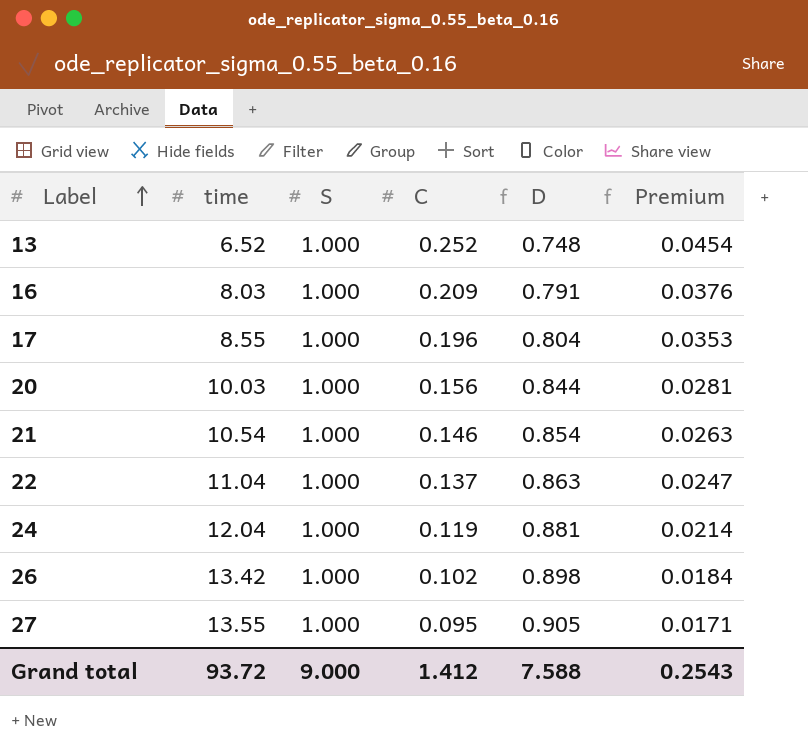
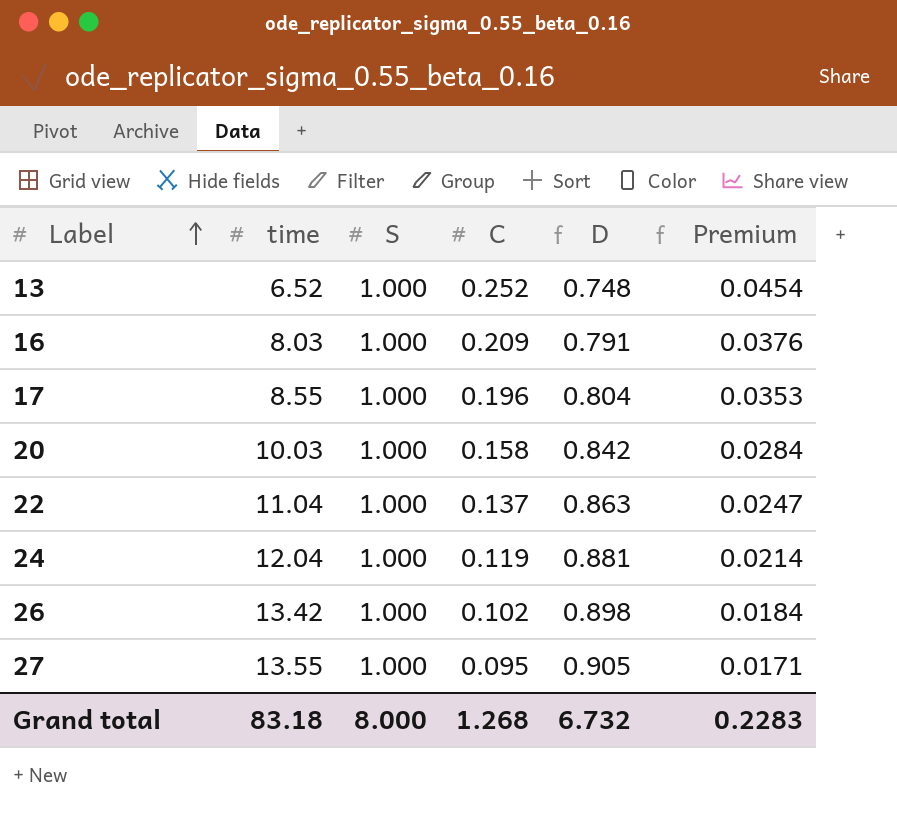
row 21: 10.54 | 1.000 | 0.146 | 0.854 | 0.0263 -> none
20 | C: 0.156 -> 0.158
20 | D: 0.844 -> 0.842
20 | Premium: 0.0281 -> 0.0284
Grand total | time: 93.72 -> 83.18
Grand total | S: 9.000 -> 8.000
Grand total | C: 1.412 -> 1.268
Grand total | D: 7.588 -> 6.732
Grand total | Premium: 0.2543 -> 0.2283

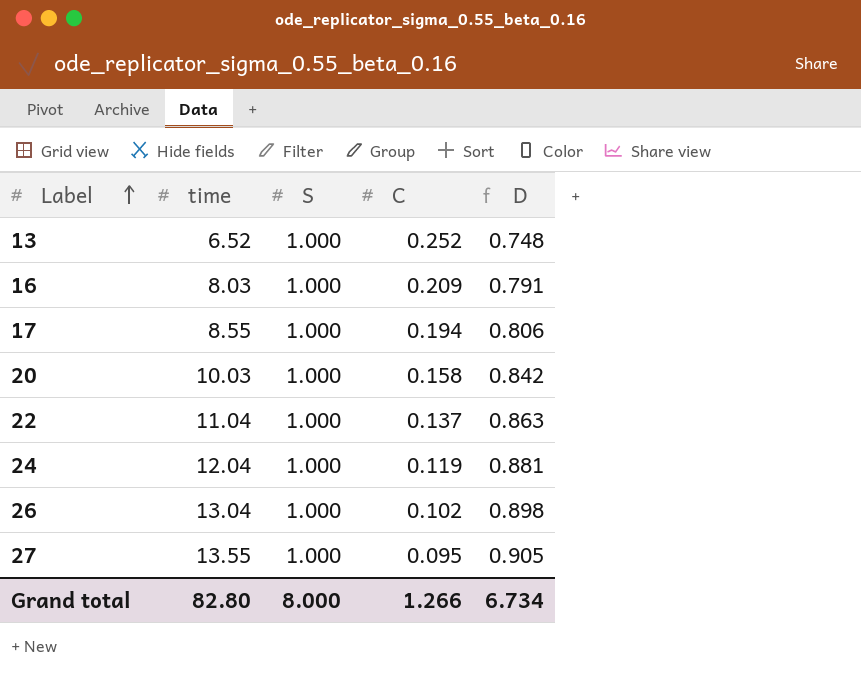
column Premium | formula: [C] * 0.18 -> none
17 | C: 0.196 -> 0.194
17 | D: 0.804 -> 0.806
26 | time: 13.42 -> 13.04
Grand total | time: 83.18 -> 82.80
Grand total | C: 1.268 -> 1.266
Grand total | D: 6.732 -> 6.734

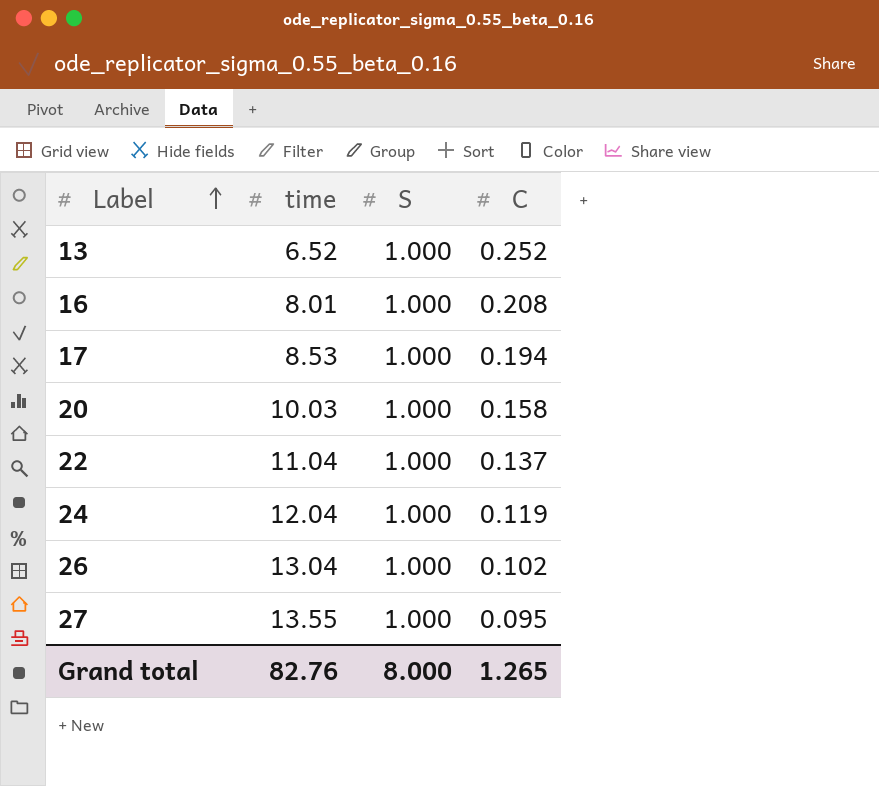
column D | formula: [S] - [C] -> none
16 | time: 8.03 -> 8.01
16 | C: 0.209 -> 0.208
17 | time: 8.55 -> 8.53
Grand total | time: 82.80 -> 82.76
Grand total | C: 1.266 -> 1.265

